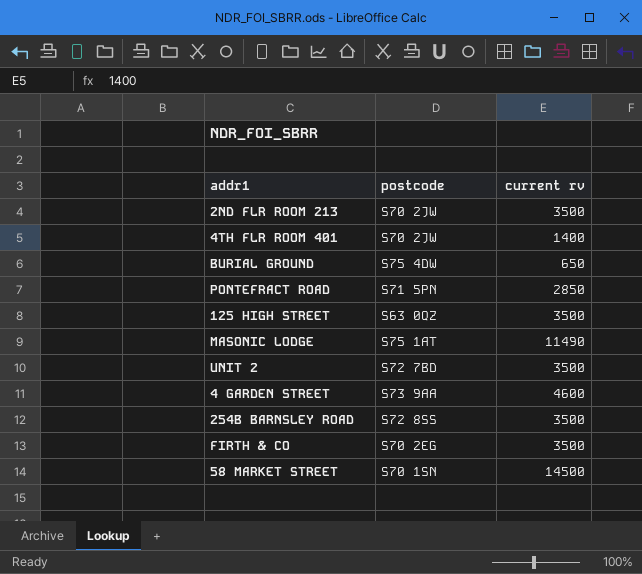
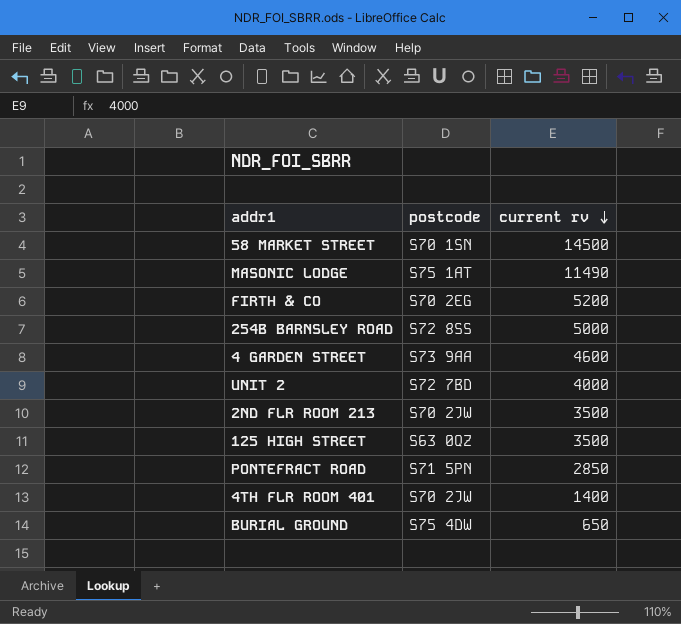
row order: none -> current rv descending
FIRTH & CO | current rv: 3500 -> 5200
254B BARNSLEY ROAD | current rv: 3500 -> 5000
UNIT 2 | current rv: 3500 -> 4000

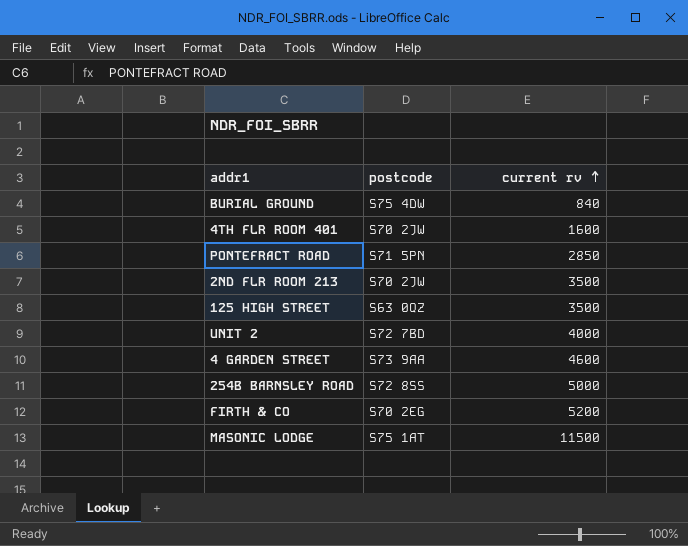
row order: current rv descending -> current rv ascending
row 58 MARKET STREET: S70 1SN | 14500 -> none
BURIAL GROUND | current rv: 650 -> 840
4TH FLR ROOM 401 | current rv: 1400 -> 1600
MASONIC LODGE | current rv: 11490 -> 11500

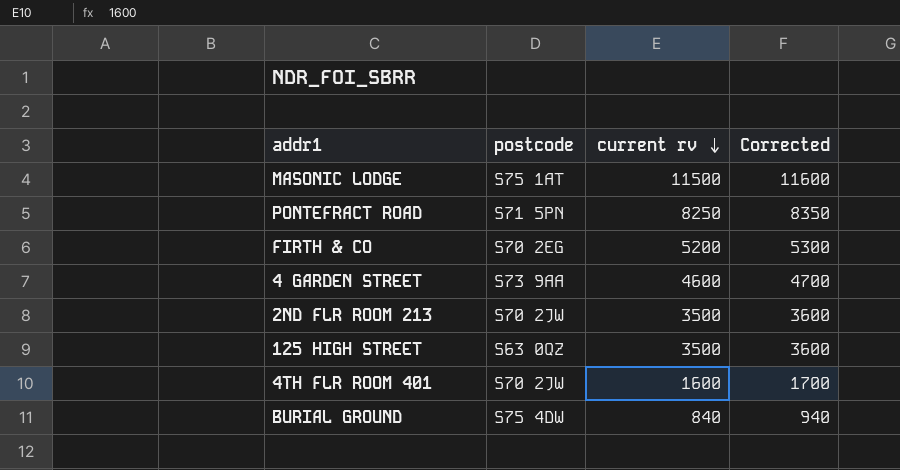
row order: current rv ascending -> current rv descending
column Corrected | formula: none -> [current rv] + 100
row UNIT 2: S72 7BD | 4000 -> none
row 254B BARNSLEY ROAD: S72 8SS | 5000 -> none
PONTEFRACT ROAD | current rv: 2850 -> 8250

